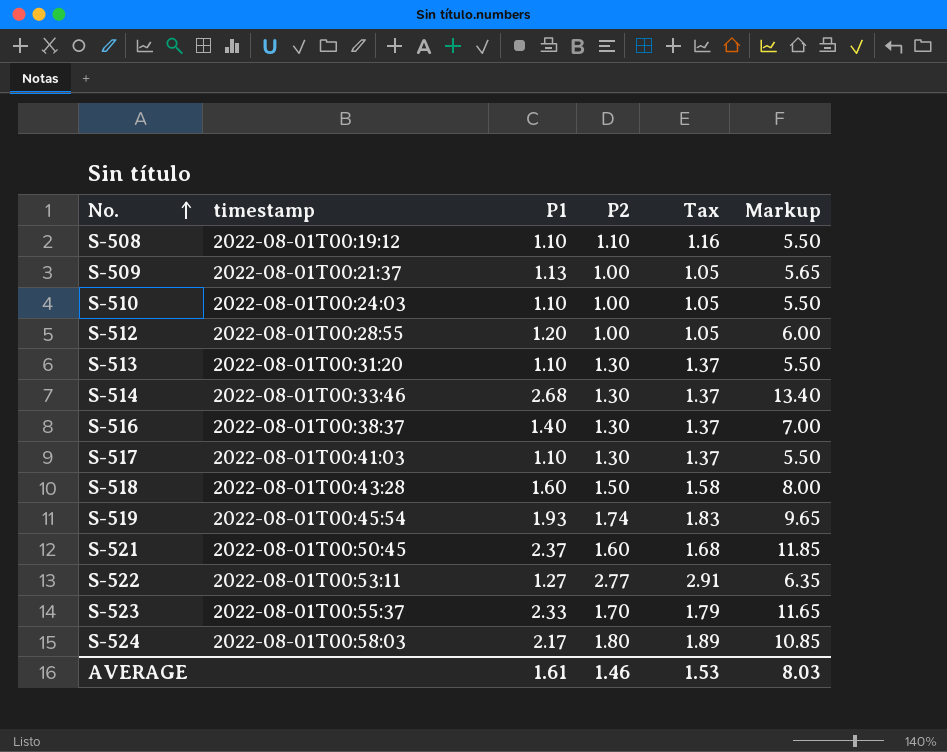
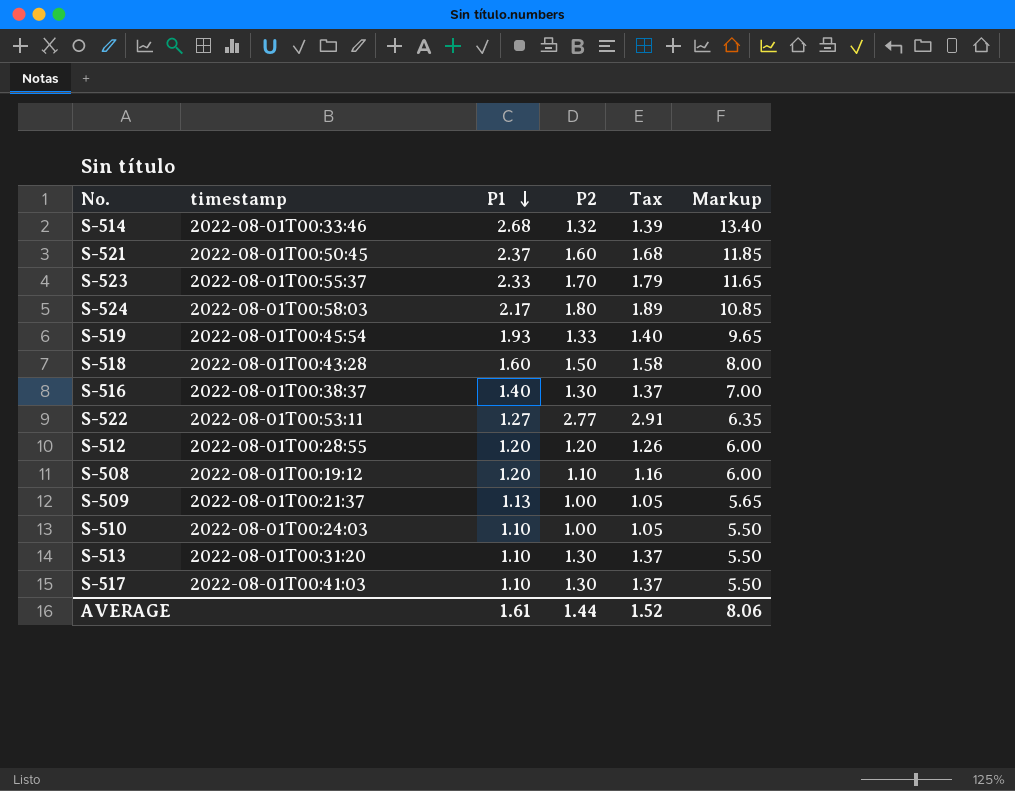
row order: No. ascending -> P1 descending
S-514 | P2: 1.30 -> 1.32
S-514 | Tax: 1.37 -> 1.39
S-519 | P2: 1.74 -> 1.33
S-519 | Tax: 1.83 -> 1.40
S-512 | P2: 1.00 -> 1.20
S-512 | Tax: 1.05 -> 1.26
S-508 | P1: 1.10 -> 1.20
S-508 | Markup: 5.50 -> 6.00
AVERAGE | P2: 1.46 -> 1.44
AVERAGE | Tax: 1.53 -> 1.52
AVERAGE | Markup: 8.03 -> 8.06

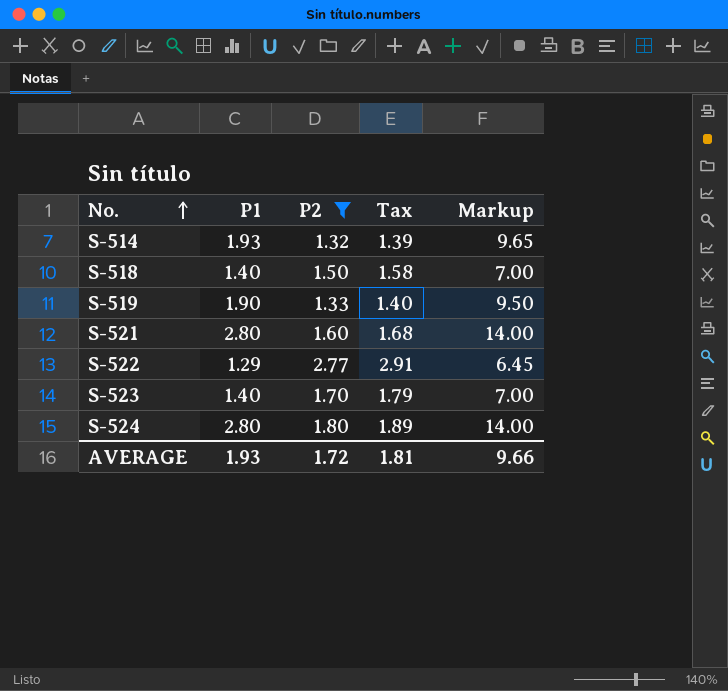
filter: none -> P2 >= 1.32
row order: P1 descending -> No. ascending
column timestamp | position: 2 -> none
S-514 | P1: 2.68 -> 1.93
S-514 | Markup: 13.40 -> 9.65
S-518 | P1: 1.60 -> 1.40
S-518 | Markup: 8.00 -> 7.00
S-519 | P1: 1.93 -> 1.90
S-519 | Markup: 9.65 -> 9.50
S-521 | P1: 2.37 -> 2.80
S-521 | Markup: 11.85 -> 14.00
S-522 | P1: 1.27 -> 1.29
S-522 | Markup: 6.35 -> 6.45
S-523 | P1: 2.33 -> 1.40
S-523 | Markup: 11.65 -> 7.00
S-524 | P1: 2.17 -> 2.80
S-524 | Markup: 10.85 -> 14.00
AVERAGE | P1: 1.61 -> 1.93
AVERAGE | P2: 1.44 -> 1.72
AVERAGE | Tax: 1.52 -> 1.81
AVERAGE | Markup: 8.06 -> 9.66

